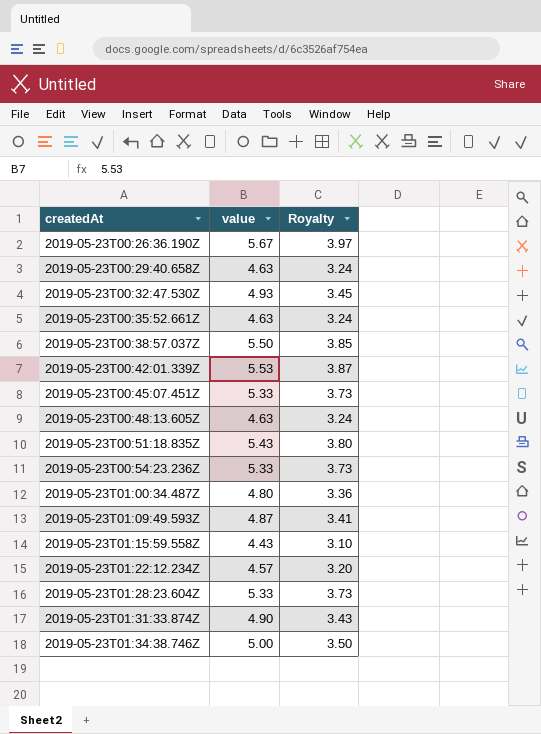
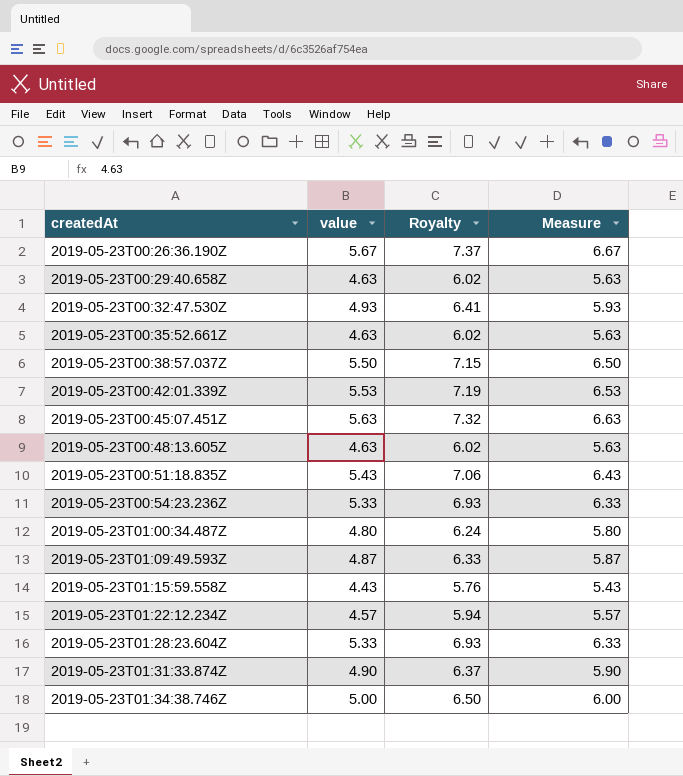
column Royalty | formula: [value] * 0.7 -> [value] * 1.3
column Measure | formula: none -> [value] + 1
2019-05-23T00:45:07.451Z | value: 5.33 -> 5.63

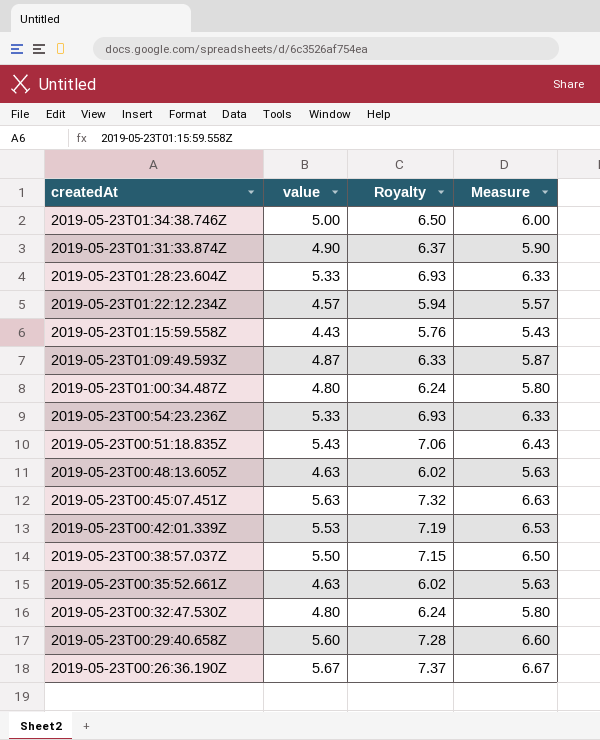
row order: createdAt ascending -> createdAt descending
2019-05-23T00:32:47.530Z | value: 4.93 -> 4.80
2019-05-23T00:32:47.530Z | Royalty: 6.41 -> 6.24
2019-05-23T00:32:47.530Z | Measure: 5.93 -> 5.80
2019-05-23T00:29:40.658Z | value: 4.63 -> 5.60
2019-05-23T00:29:40.658Z | Royalty: 6.02 -> 7.28
2019-05-23T00:29:40.658Z | Measure: 5.63 -> 6.60

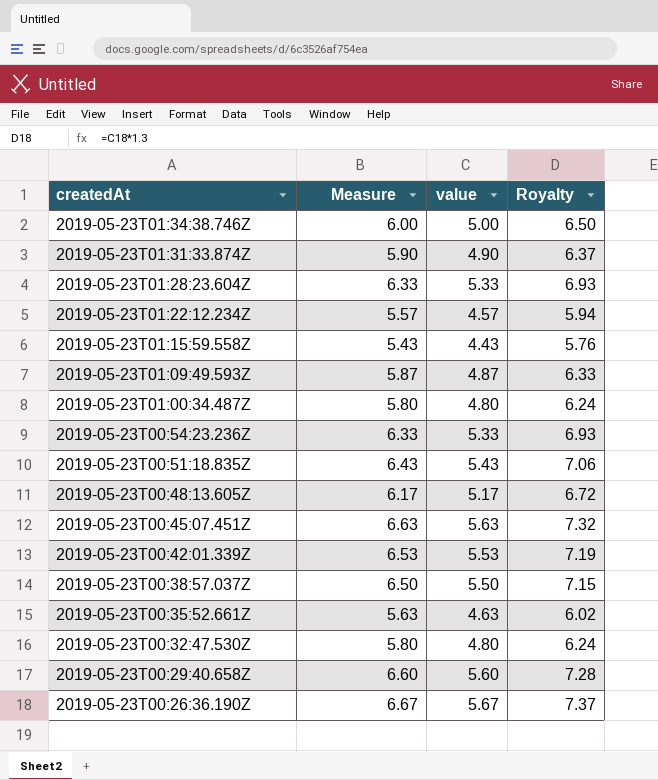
column Measure | position: 4 -> 2
2019-05-23T00:48:13.605Z | Measure: 5.63 -> 6.17
2019-05-23T00:48:13.605Z | value: 4.63 -> 5.17
2019-05-23T00:48:13.605Z | Royalty: 6.02 -> 6.72

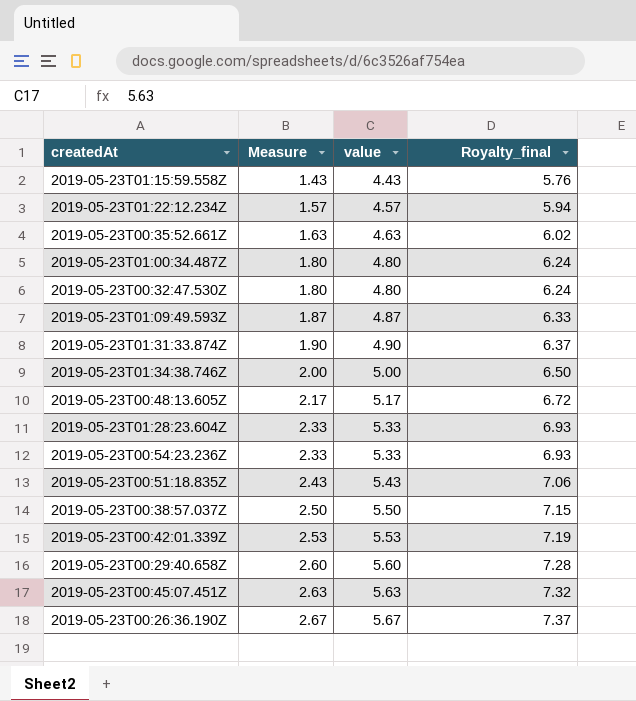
row order: createdAt descending -> Measure ascending
column Measure | formula: [value] + 1 -> [value] - 3
column name: Royalty -> Royalty_final

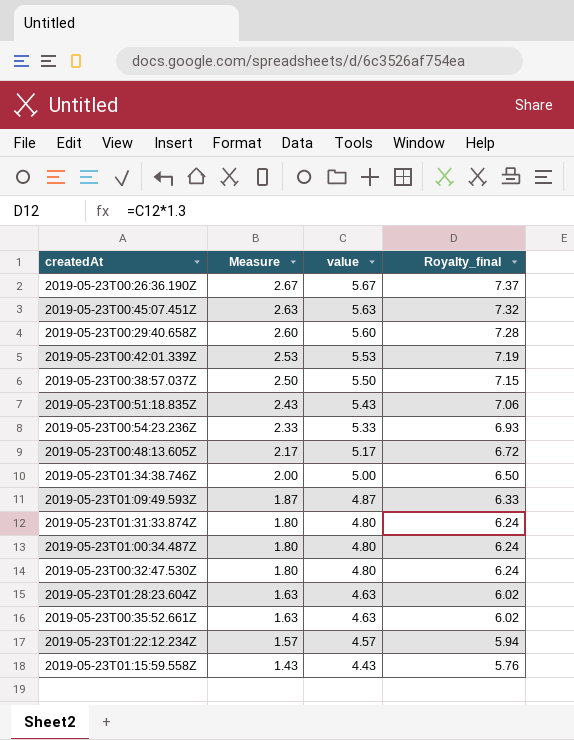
row order: Measure ascending -> Measure descending
2019-05-23T01:31:33.874Z | Measure: 1.90 -> 1.80
2019-05-23T01:31:33.874Z | value: 4.90 -> 4.80
2019-05-23T01:31:33.874Z | Royalty_final: 6.37 -> 6.24
2019-05-23T01:28:23.604Z | Measure: 2.33 -> 1.63
2019-05-23T01:28:23.604Z | value: 5.33 -> 4.63
2019-05-23T01:28:23.604Z | Royalty_final: 6.93 -> 6.02

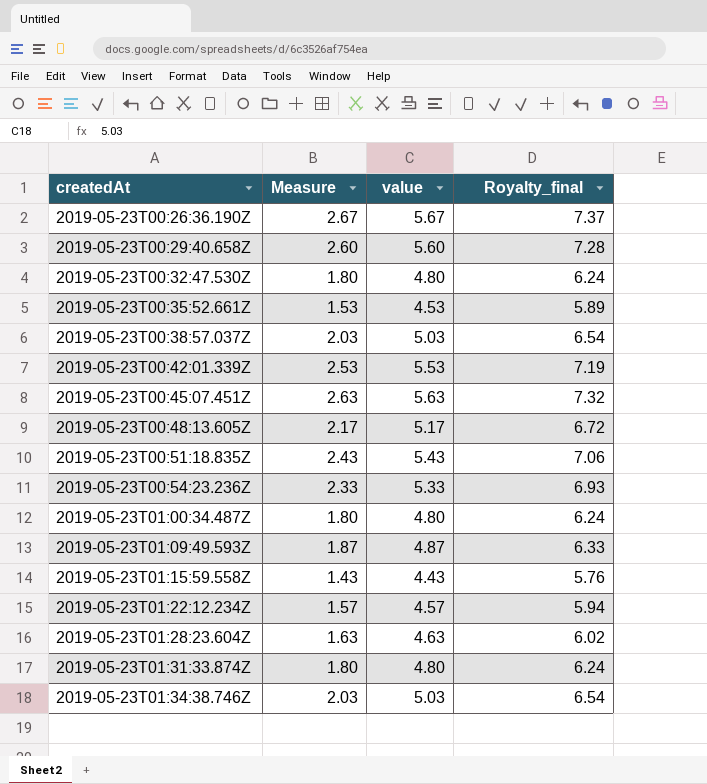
row order: Measure descending -> createdAt ascending
2019-05-23T00:35:52.661Z | Measure: 1.63 -> 1.53
2019-05-23T00:35:52.661Z | value: 4.63 -> 4.53
2019-05-23T00:35:52.661Z | Royalty_final: 6.02 -> 5.89
2019-05-23T00:38:57.037Z | Measure: 2.50 -> 2.03
2019-05-23T00:38:57.037Z | value: 5.50 -> 5.03
2019-05-23T00:38:57.037Z | Royalty_final: 7.15 -> 6.54
2019-05-23T01:34:38.746Z | Measure: 2.00 -> 2.03
2019-05-23T01:34:38.746Z | value: 5.00 -> 5.03
2019-05-23T01:34:38.746Z | Royalty_final: 6.50 -> 6.54

